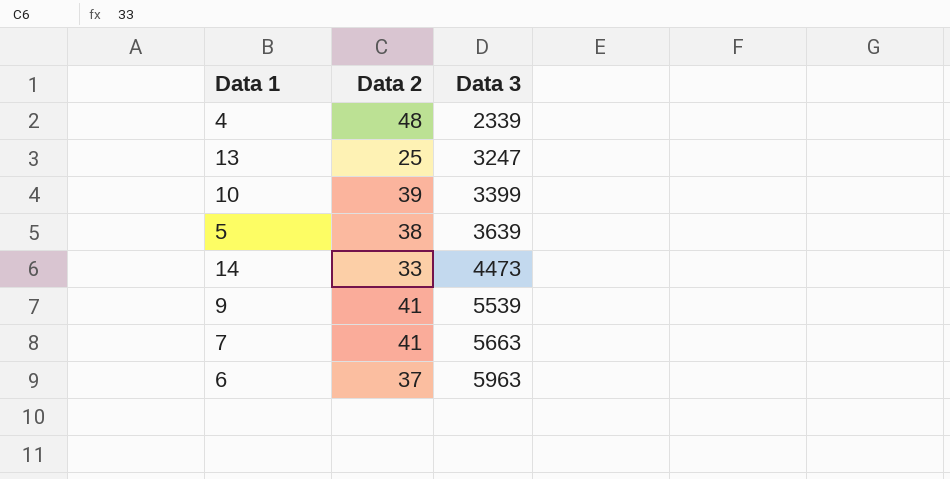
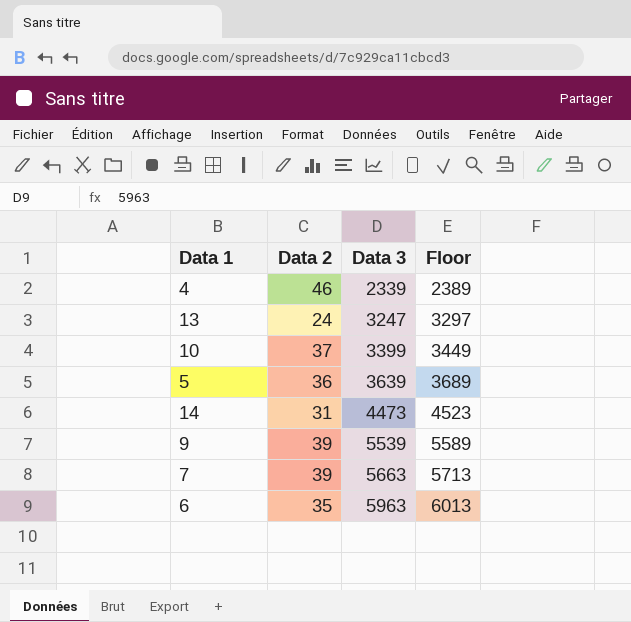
column Floor | formula: none -> [Data 3] + 50
4 | Data 2: 48 -> 46
13 | Data 2: 25 -> 24
10 | Data 2: 39 -> 37
5 | Data 2: 38 -> 36
14 | Data 2: 33 -> 31
9 | Data 2: 41 -> 39
7 | Data 2: 41 -> 39
6 | Data 2: 37 -> 35

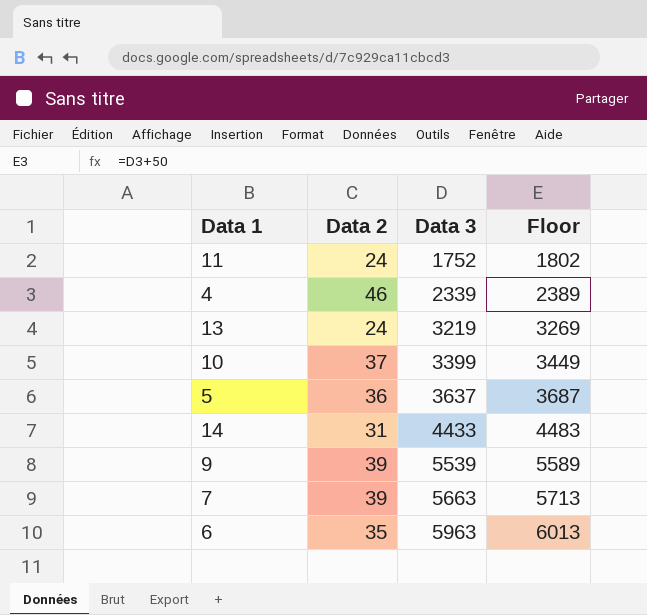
row 11: none -> 24 | 1752 | 1802
13 | Data 3: 3247 -> 3219
13 | Floor: 3297 -> 3269
5 | Data 3: 3639 -> 3637
5 | Floor: 3689 -> 3687
14 | Data 3: 4473 -> 4433
14 | Floor: 4523 -> 4483

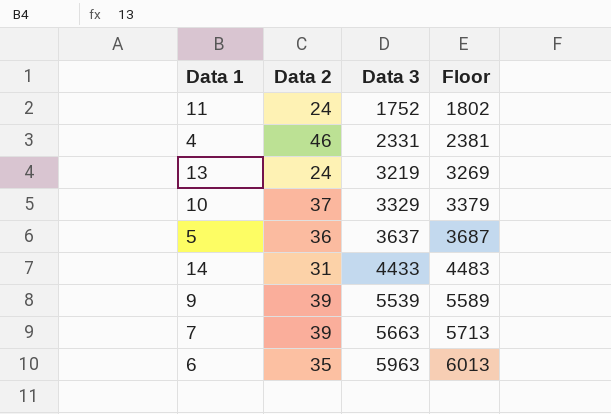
4 | Data 3: 2339 -> 2331
4 | Floor: 2389 -> 2381
10 | Data 3: 3399 -> 3329
10 | Floor: 3449 -> 3379

